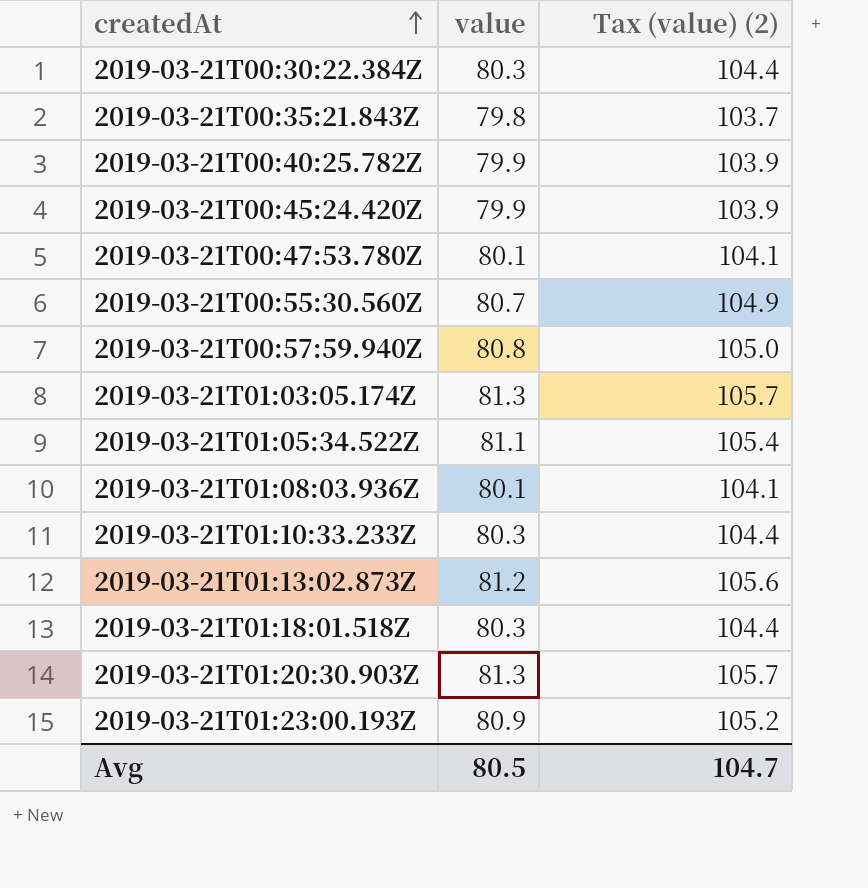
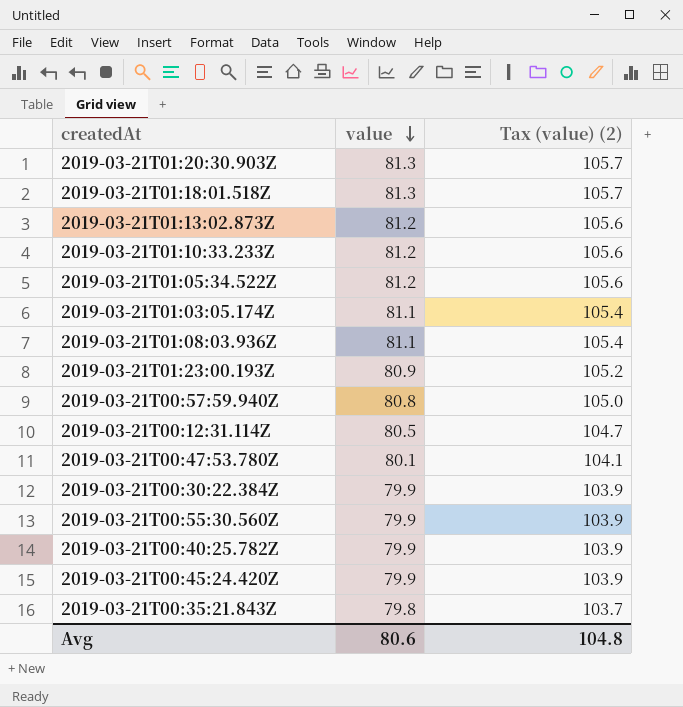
row order: createdAt ascending -> value descending
2019-03-21T01:18:01.518Z | value: 80.3 -> 81.3
2019-03-21T01:18:01.518Z | Tax (value) (2): 104.4 -> 105.7
2019-03-21T01:10:33.233Z | value: 80.3 -> 81.2
2019-03-21T01:10:33.233Z | Tax (value) (2): 104.4 -> 105.6
2019-03-21T01:05:34.522Z | value: 81.1 -> 81.2
2019-03-21T01:05:34.522Z | Tax (value) (2): 105.4 -> 105.6
2019-03-21T01:03:05.174Z | value: 81.3 -> 81.1
2019-03-21T01:03:05.174Z | Tax (value) (2): 105.7 -> 105.4
2019-03-21T01:08:03.936Z | value: 80.1 -> 81.1
2019-03-21T01:08:03.936Z | Tax (value) (2): 104.1 -> 105.4
row 2019-03-21T00:12:31.114Z: none -> 80.5 | 104.7
2019-03-21T00:30:22.384Z | value: 80.3 -> 79.9
2019-03-21T00:30:22.384Z | Tax (value) (2): 104.4 -> 103.9
2019-03-21T00:55:30.560Z | value: 80.7 -> 79.9
2019-03-21T00:55:30.560Z | Tax (value) (2): 104.9 -> 103.9
Avg | value: 80.5 -> 80.6
Avg | Tax (value) (2): 104.7 -> 104.8

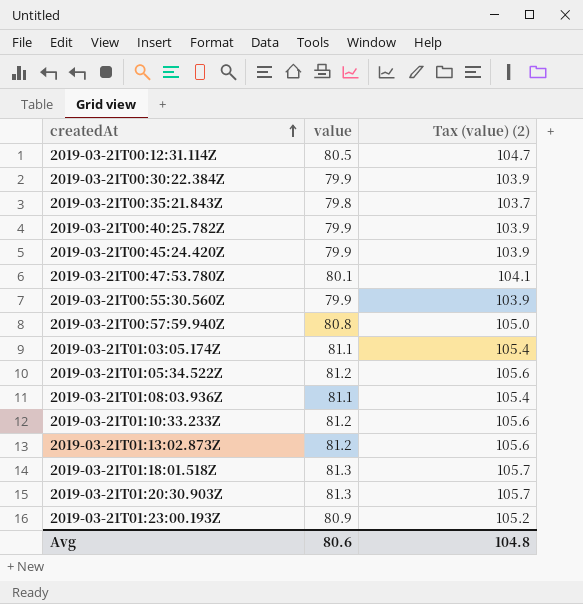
row order: value descending -> createdAt ascending

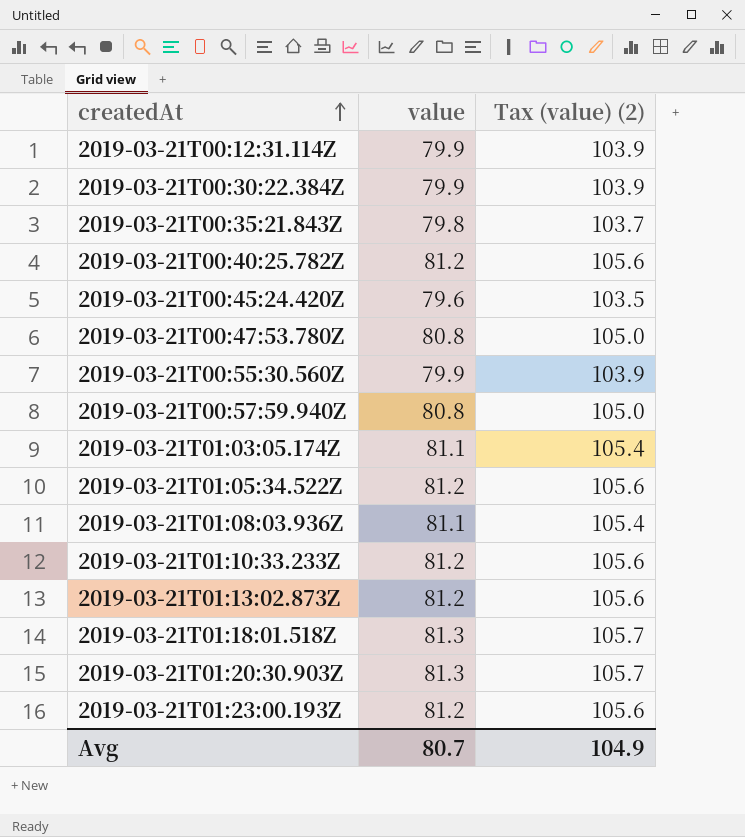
2019-03-21T00:12:31.114Z | value: 80.5 -> 79.9
2019-03-21T00:12:31.114Z | Tax (value) (2): 104.7 -> 103.9
2019-03-21T00:40:25.782Z | value: 79.9 -> 81.2
2019-03-21T00:40:25.782Z | Tax (value) (2): 103.9 -> 105.6
2019-03-21T00:45:24.420Z | value: 79.9 -> 79.6
2019-03-21T00:45:24.420Z | Tax (value) (2): 103.9 -> 103.5
2019-03-21T00:47:53.780Z | value: 80.1 -> 80.8
2019-03-21T00:47:53.780Z | Tax (value) (2): 104.1 -> 105.0
2019-03-21T01:23:00.193Z | value: 80.9 -> 81.2
2019-03-21T01:23:00.193Z | Tax (value) (2): 105.2 -> 105.6
Avg | value: 80.6 -> 80.7
Avg | Tax (value) (2): 104.8 -> 104.9

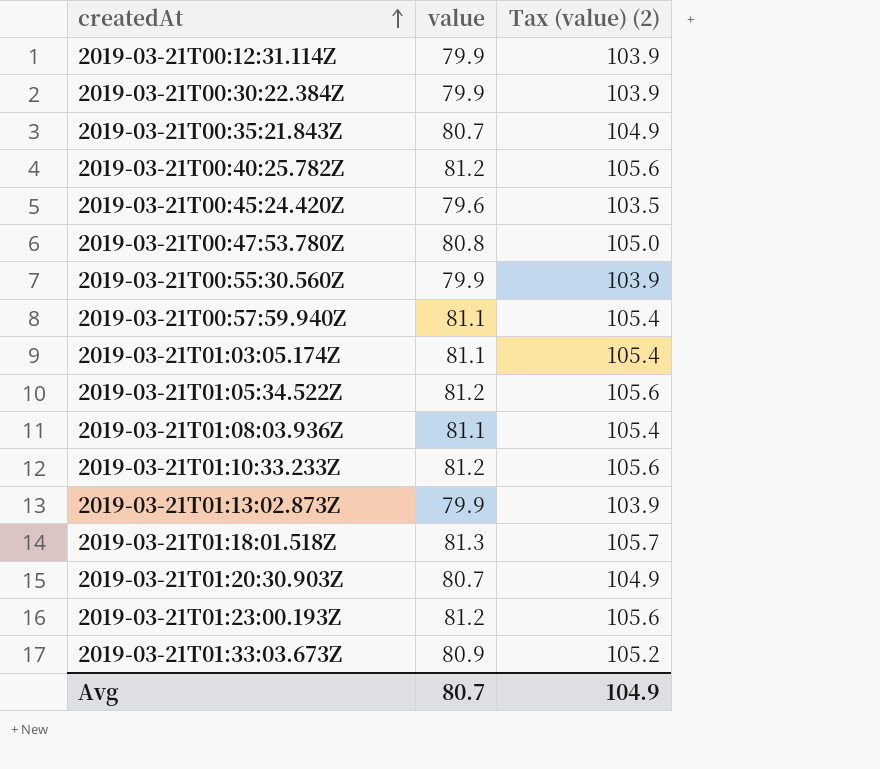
2019-03-21T00:35:21.843Z | value: 79.8 -> 80.7
2019-03-21T00:35:21.843Z | Tax (value) (2): 103.7 -> 104.9
2019-03-21T00:57:59.940Z | value: 80.8 -> 81.1
2019-03-21T00:57:59.940Z | Tax (value) (2): 105.0 -> 105.4
2019-03-21T01:13:02.873Z | value: 81.2 -> 79.9
2019-03-21T01:13:02.873Z | Tax (value) (2): 105.6 -> 103.9
2019-03-21T01:20:30.903Z | value: 81.3 -> 80.7
2019-03-21T01:20:30.903Z | Tax (value) (2): 105.7 -> 104.9
row 2019-03-21T01:33:03.673Z: none -> 80.9 | 105.2

